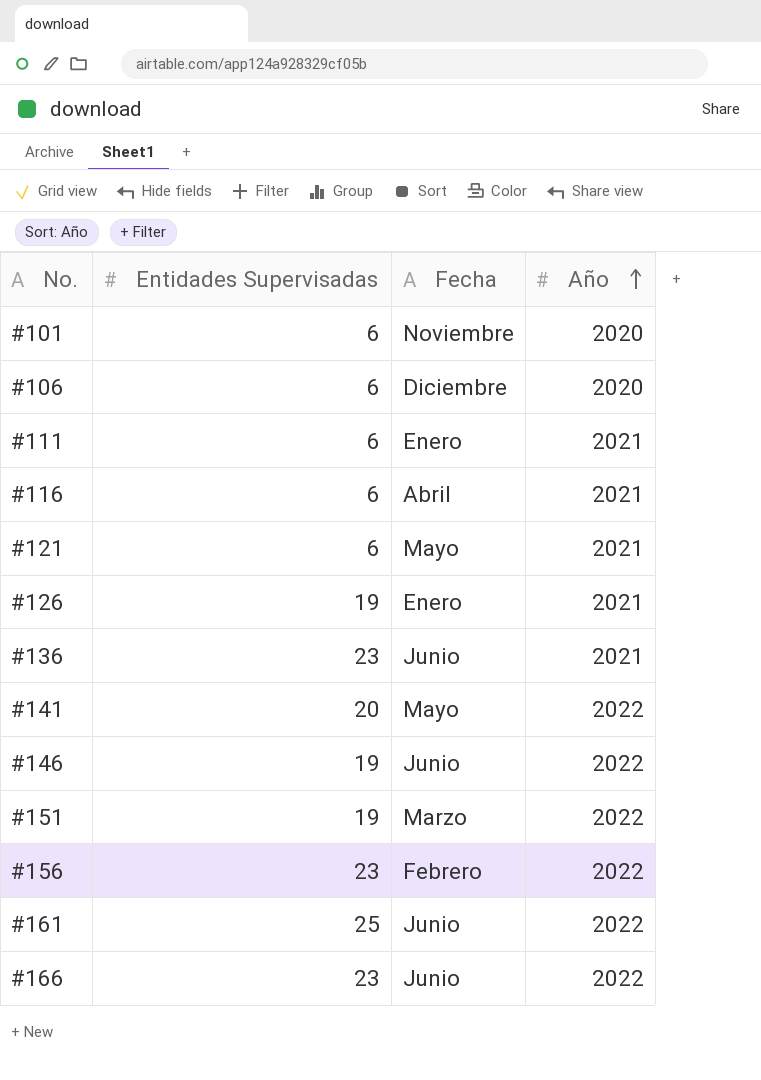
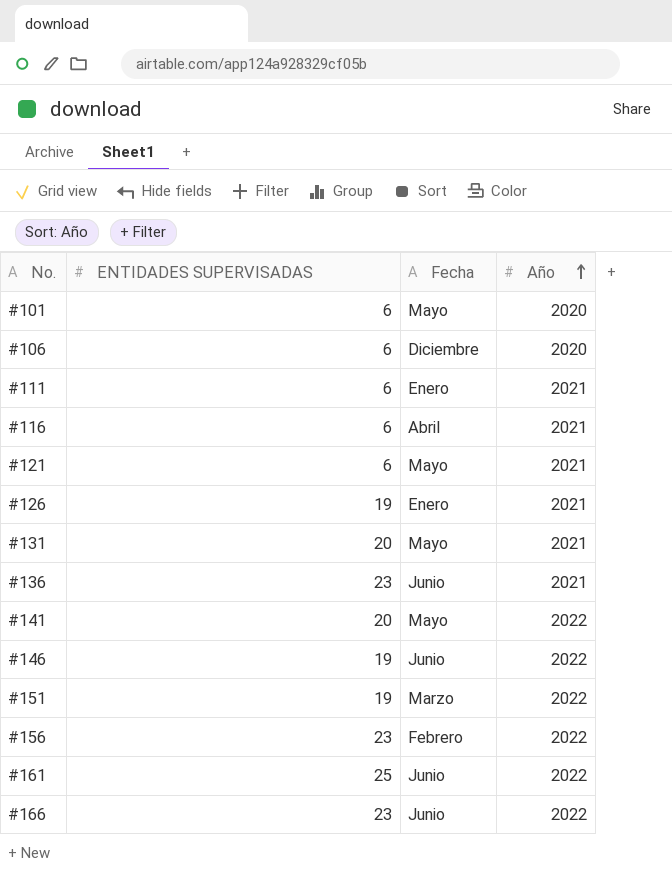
column name: Entidades Supervisadas -> ENTIDADES SUPERVISADAS
#101 | Fecha: Noviembre -> Mayo
row #131: none -> 20 | Mayo | 2021

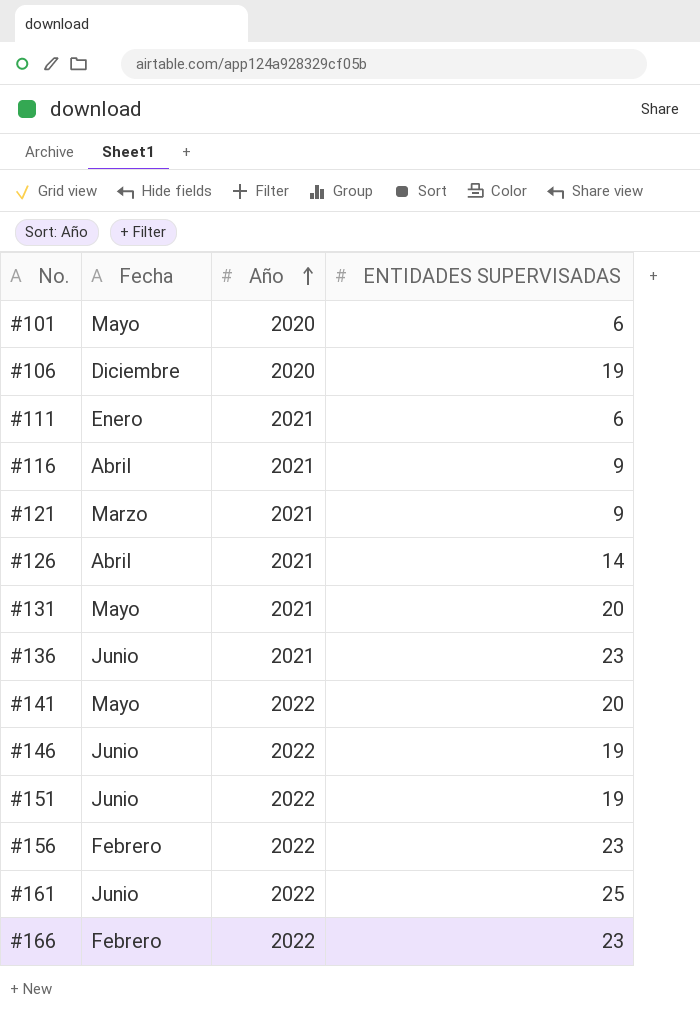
column ENTIDADES SUPERVISADAS | position: 2 -> 4
#106 | ENTIDADES SUPERVISADAS: 6 -> 19
#116 | ENTIDADES SUPERVISADAS: 6 -> 9
#121 | Fecha: Mayo -> Marzo
#121 | ENTIDADES SUPERVISADAS: 6 -> 9
#126 | Fecha: Enero -> Abril
#126 | ENTIDADES SUPERVISADAS: 19 -> 14
#151 | Fecha: Marzo -> Junio
#166 | Fecha: Junio -> Febrero

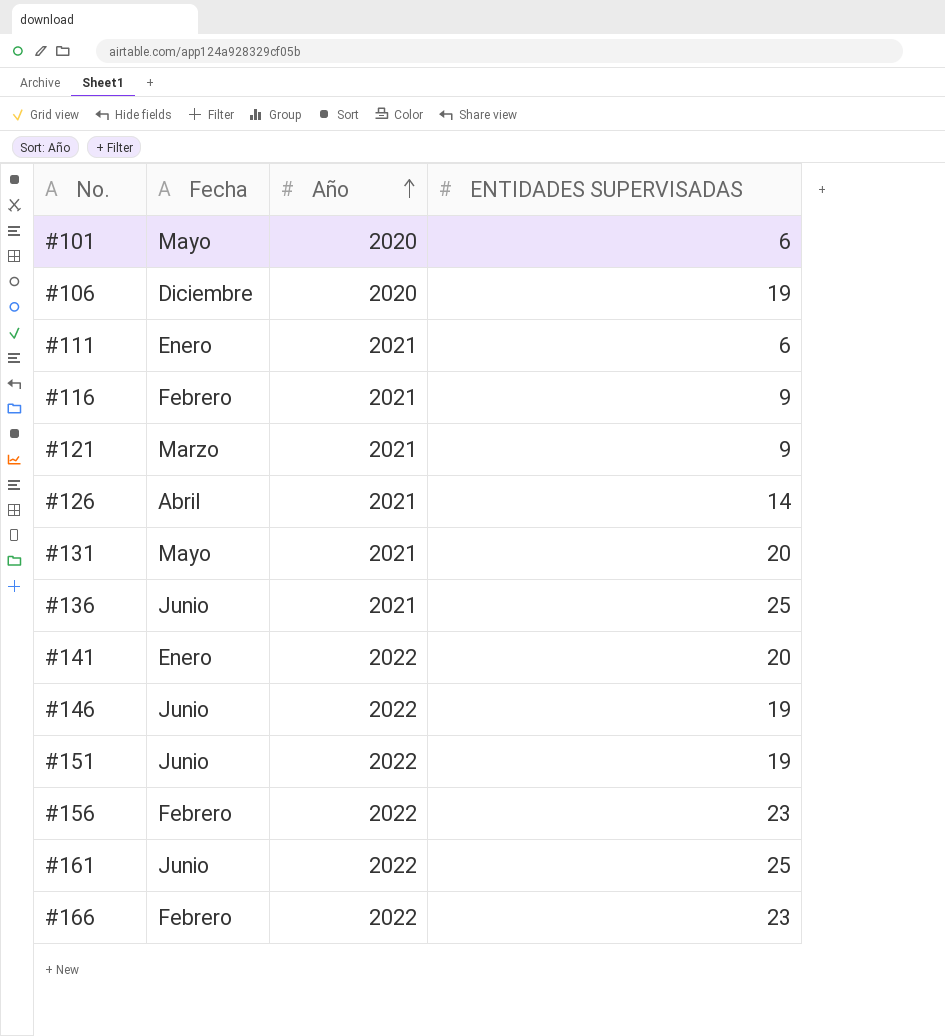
#116 | Fecha: Abril -> Febrero
#136 | ENTIDADES SUPERVISADAS: 23 -> 25
#141 | Fecha: Mayo -> Enero

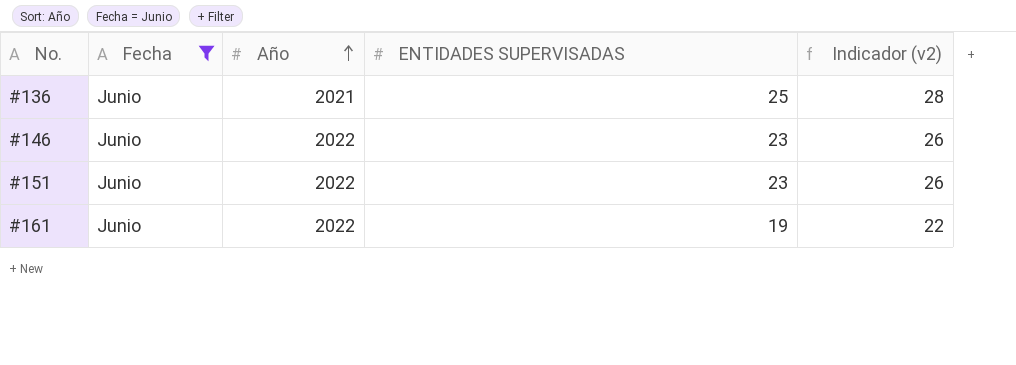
filter: none -> Fecha = Junio
column Indicador (v2) | formula: none -> [ENTIDADES SUPERVISADAS] + 3
#146 | ENTIDADES SUPERVISADAS: 19 -> 23
#151 | ENTIDADES SUPERVISADAS: 19 -> 23
#161 | ENTIDADES SUPERVISADAS: 25 -> 19

